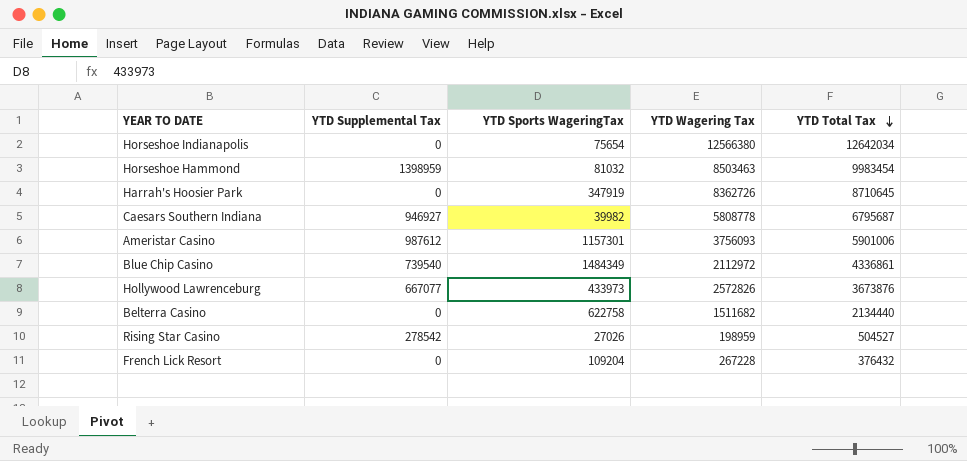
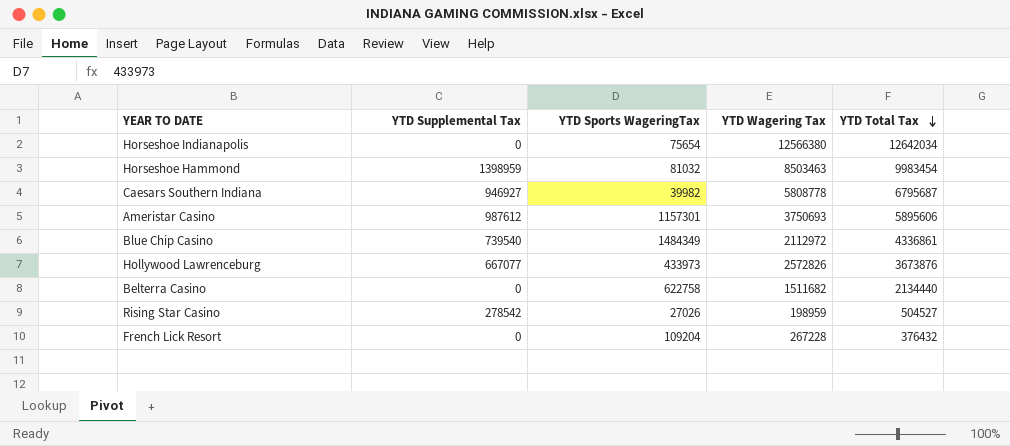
row Harrah's Hoosier Park: 0 | 347919 | 8362726 | 8710645 -> none
Ameristar Casino | YTD Wagering Tax: 3756093 -> 3750693
Ameristar Casino | YTD Total Tax: 5901006 -> 5895606

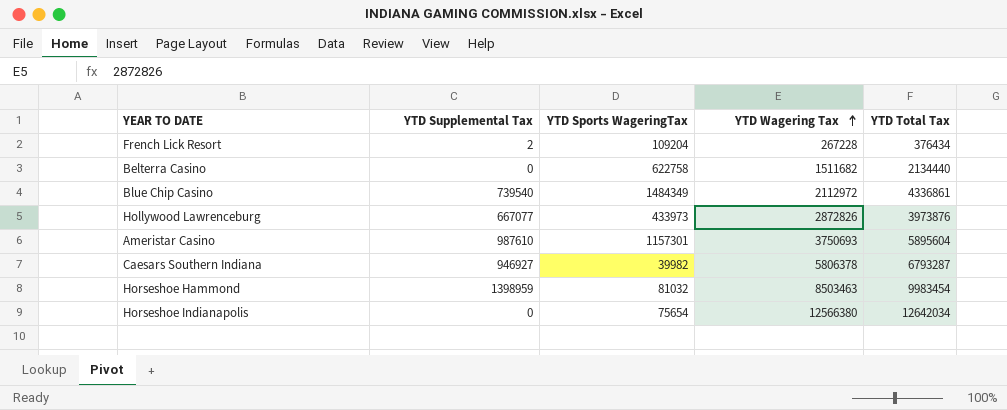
row order: YTD Total Tax descending -> YTD Wagering Tax ascending
row Rising Star Casino: 278542 | 27026 | 198959 | 504527 -> none
French Lick Resort | YTD Supplemental Tax: 0 -> 2
French Lick Resort | YTD Total Tax: 376432 -> 376434
Hollywood Lawrenceburg | YTD Wagering Tax: 2572826 -> 2872826
Hollywood Lawrenceburg | YTD Total Tax: 3673876 -> 3973876
Ameristar Casino | YTD Supplemental Tax: 987612 -> 987610
Ameristar Casino | YTD Total Tax: 5895606 -> 5895604
Caesars Southern Indiana | YTD Wagering Tax: 5808778 -> 5806378
Caesars Southern Indiana | YTD Total Tax: 6795687 -> 6793287

